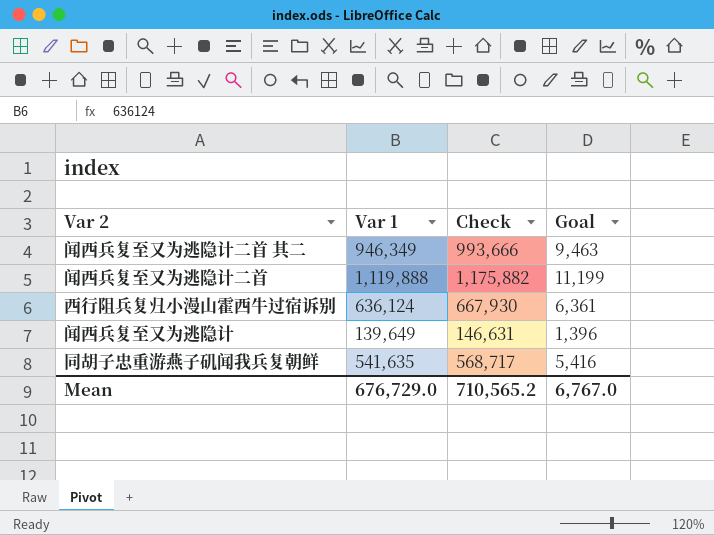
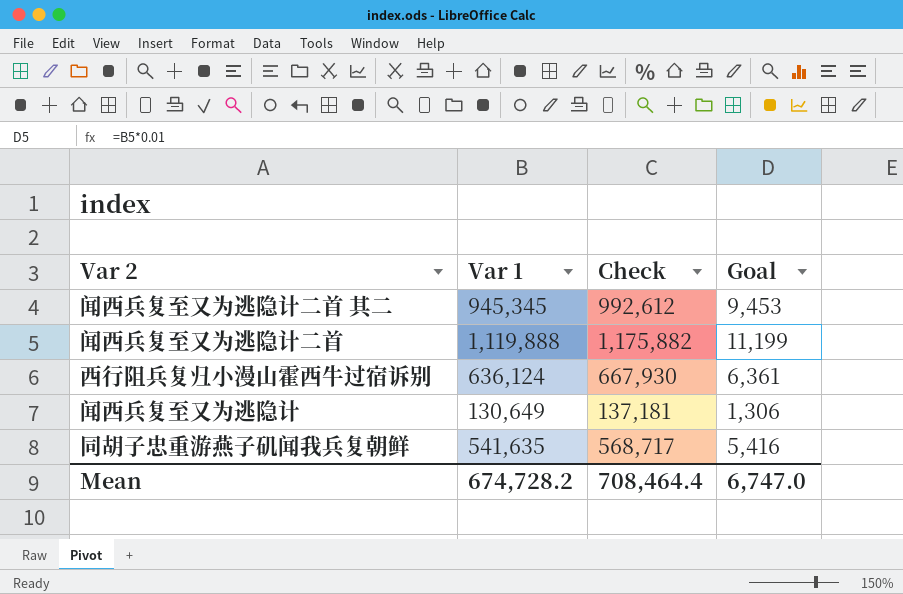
闻西兵复至又为逃隐计二首 其二 | Var 1: 946,349 -> 945,345
闻西兵复至又为逃隐计二首 其二 | Check: 993,666 -> 992,612
闻西兵复至又为逃隐计二首 其二 | Goal: 9,463 -> 9,453
闻西兵复至又为逃隐计 | Var 1: 139,649 -> 130,649
闻西兵复至又为逃隐计 | Check: 146,631 -> 137,181
闻西兵复至又为逃隐计 | Goal: 1,396 -> 1,306
Mean | Var 1: 676,729.0 -> 674,728.2
Mean | Check: 710,565.2 -> 708,464.4
Mean | Goal: 6,767.0 -> 6,747.0

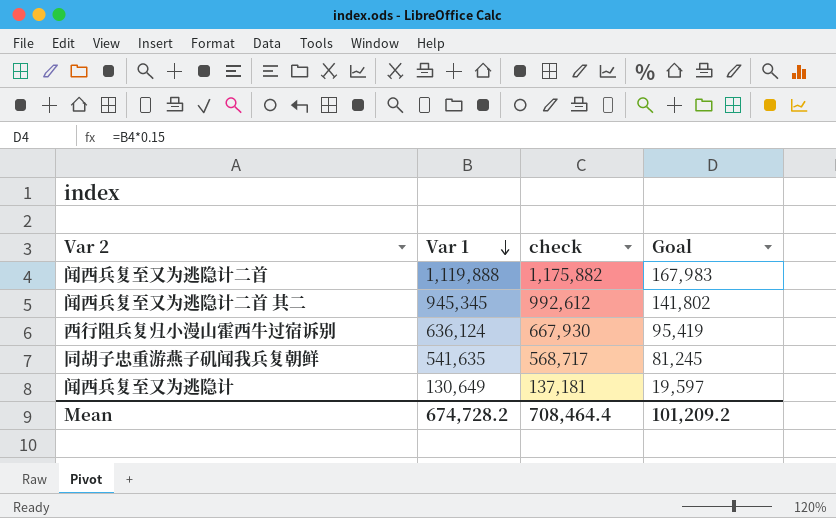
row order: none -> Var 1 descending
column name: Check -> check
column Goal | formula: [Var 1] * 0.01 -> [Var 1] * 0.15
Mean | Goal: 6,747.0 -> 101,209.2

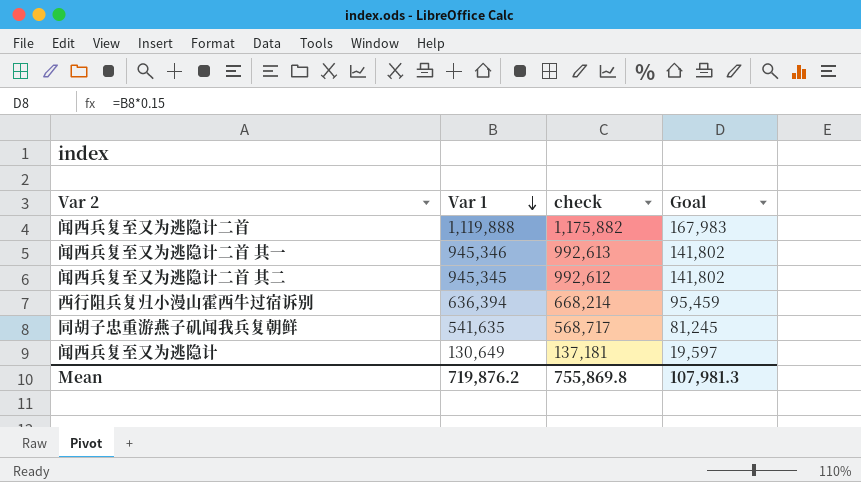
row 闻西兵复至又为逃隐计二首 其一: none -> 945,346 | 992,613 | 141,802
西行阻兵复归小漫山霍西牛过宿诉别 | Var 1: 636,124 -> 636,394
西行阻兵复归小漫山霍西牛过宿诉别 | check: 667,930 -> 668,214
西行阻兵复归小漫山霍西牛过宿诉别 | Goal: 95,419 -> 95,459
Mean | Var 1: 674,728.2 -> 719,876.2
Mean | check: 708,464.4 -> 755,869.8
Mean | Goal: 101,209.2 -> 107,981.3

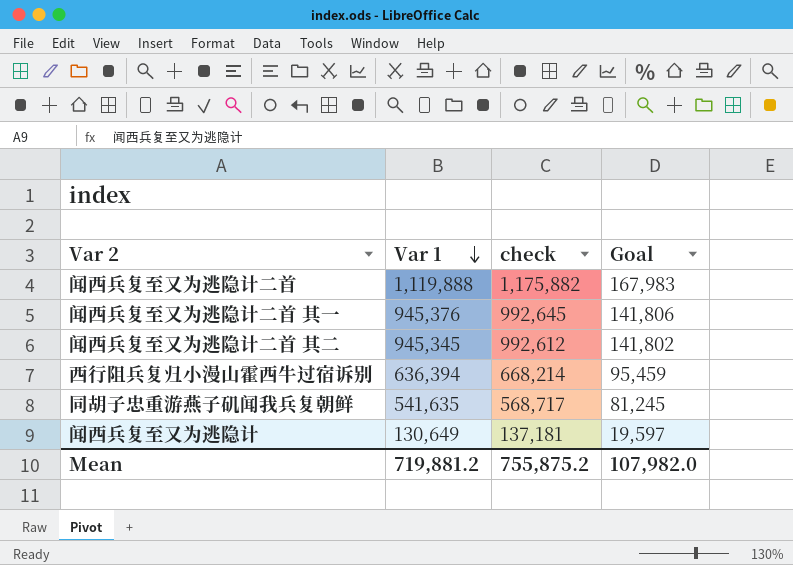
闻西兵复至又为逃隐计二首 其一 | Var 1: 945,346 -> 945,376
闻西兵复至又为逃隐计二首 其一 | check: 992,613 -> 992,645
闻西兵复至又为逃隐计二首 其一 | Goal: 141,802 -> 141,806
Mean | Var 1: 719,876.2 -> 719,881.2
Mean | check: 755,869.8 -> 755,875.2
Mean | Goal: 107,981.3 -> 107,982.0

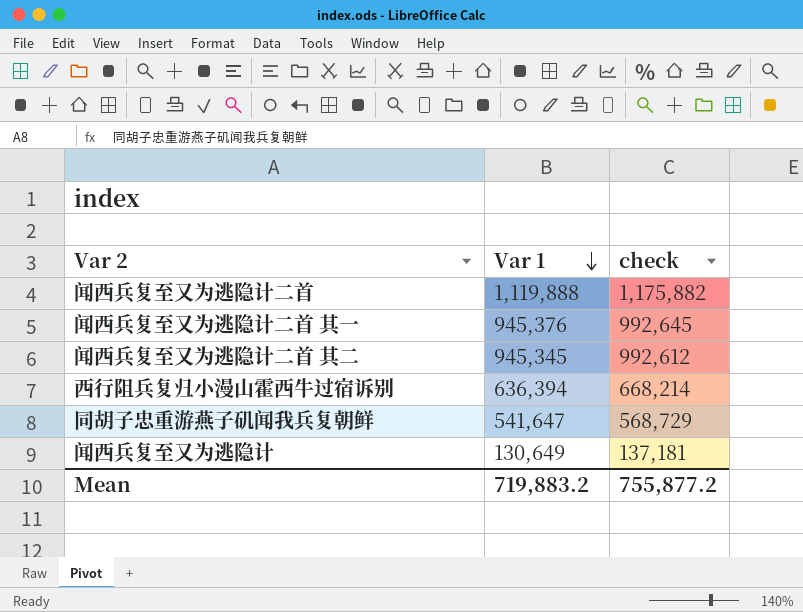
column Goal | formula: [Var 1] * 0.15 -> none
同胡子忠重游燕子矶闻我兵复朝鲜 | Var 1: 541,635 -> 541,647
同胡子忠重游燕子矶闻我兵复朝鲜 | check: 568,717 -> 568,729
Mean | Var 1: 719,881.2 -> 719,883.2
Mean | check: 755,875.2 -> 755,877.2

